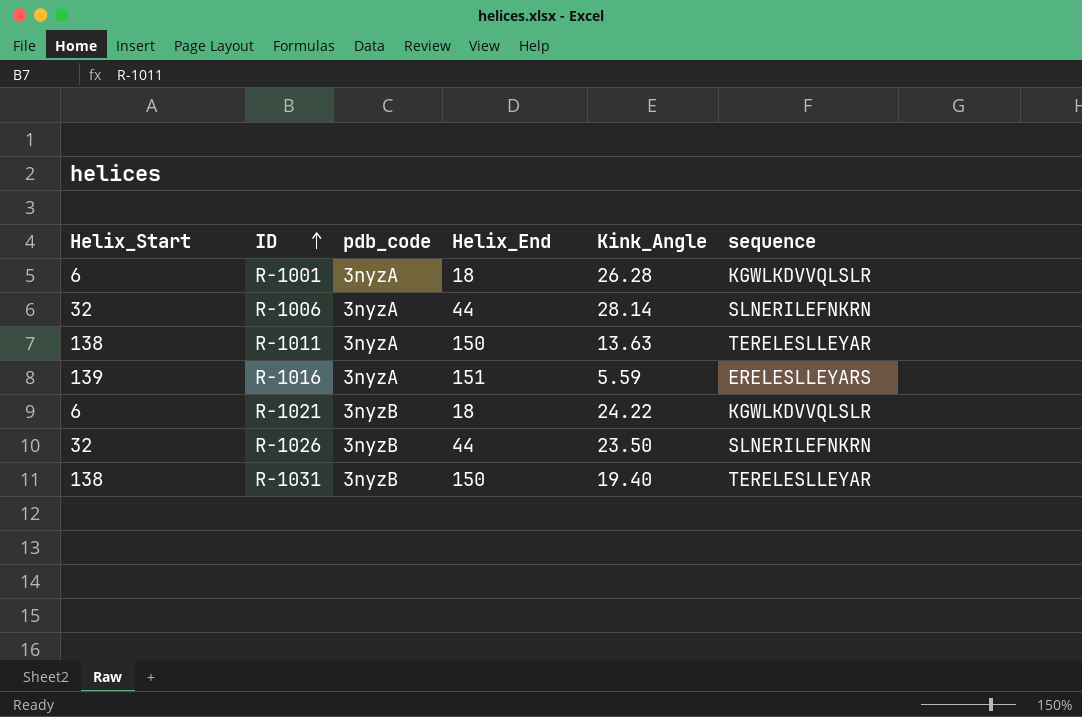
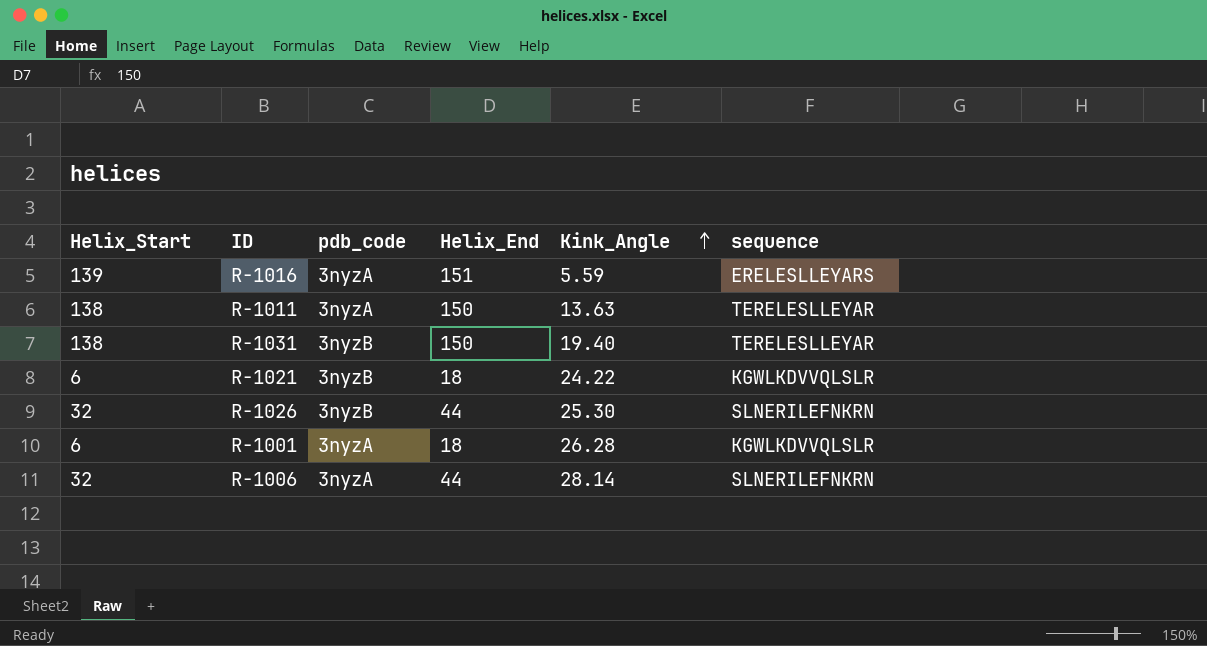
row order: ID ascending -> Kink_Angle ascending
R-1026 | Kink_Angle: 23.50 -> 25.30

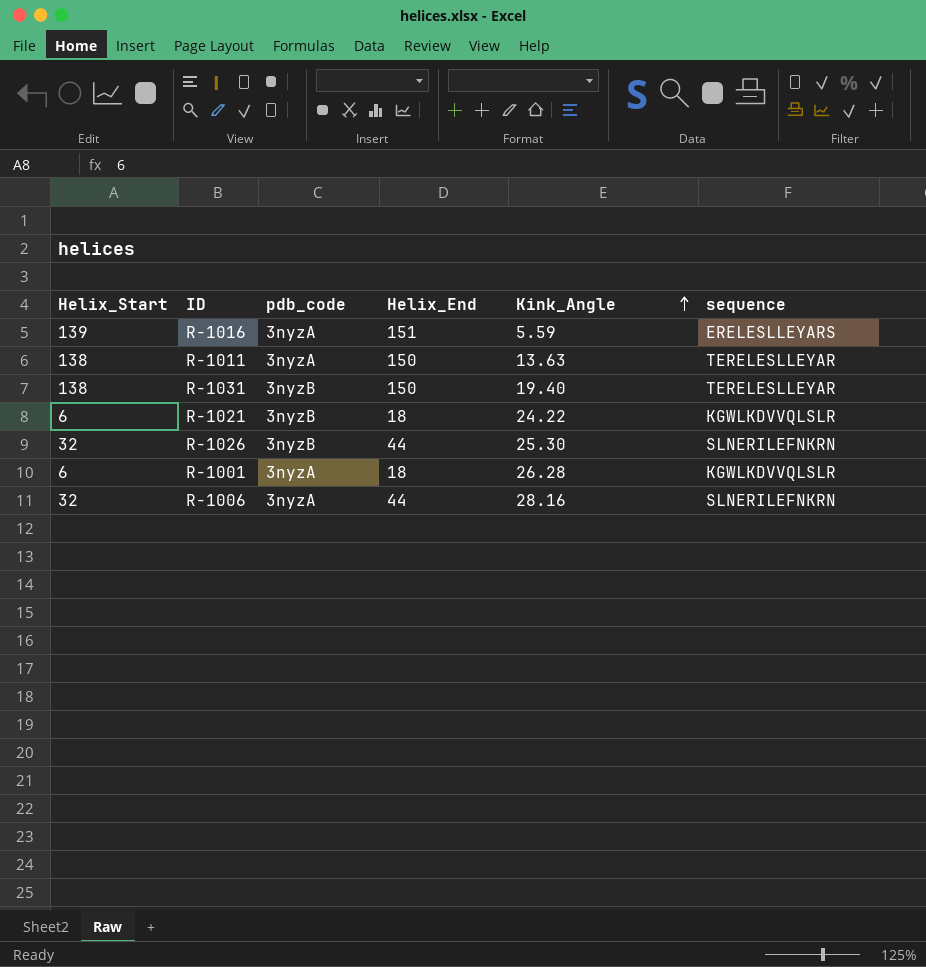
R-1006 | Kink_Angle: 28.14 -> 28.16

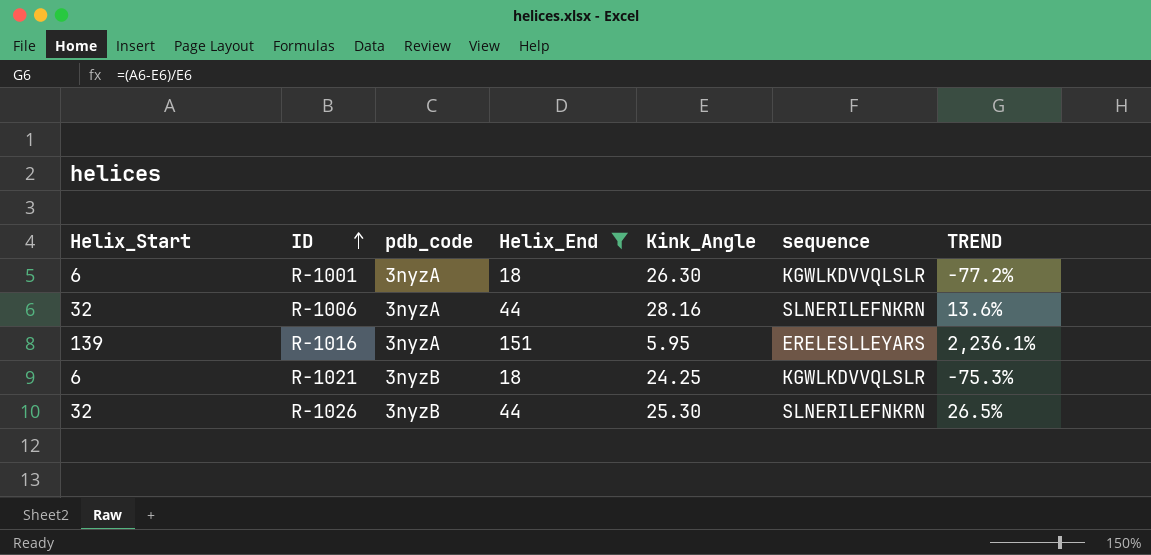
filter: none -> Helix_End != 150
row order: Kink_Angle ascending -> ID ascending
column TREND | formula: none -> ([Helix_Start] - [Kink_Angle]) / [Kink_Angle]
R-1001 | Kink_Angle: 26.28 -> 26.30
R-1016 | Kink_Angle: 5.59 -> 5.95
R-1021 | Kink_Angle: 24.22 -> 24.25

